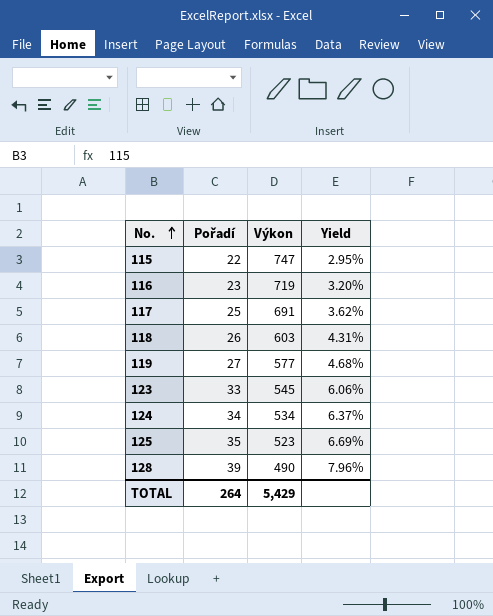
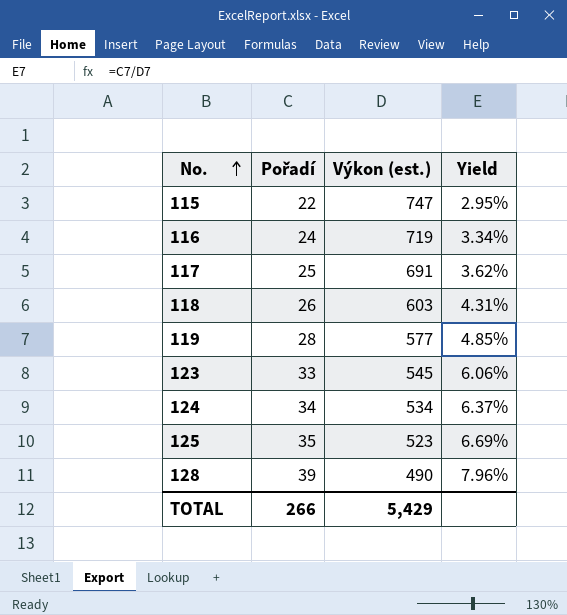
column name: Výkon -> Výkon (est.)
116 | Pořadí: 23 -> 24
116 | Yield: 3.20% -> 3.34%
119 | Pořadí: 27 -> 28
119 | Yield: 4.68% -> 4.85%
TOTAL | Pořadí: 264 -> 266

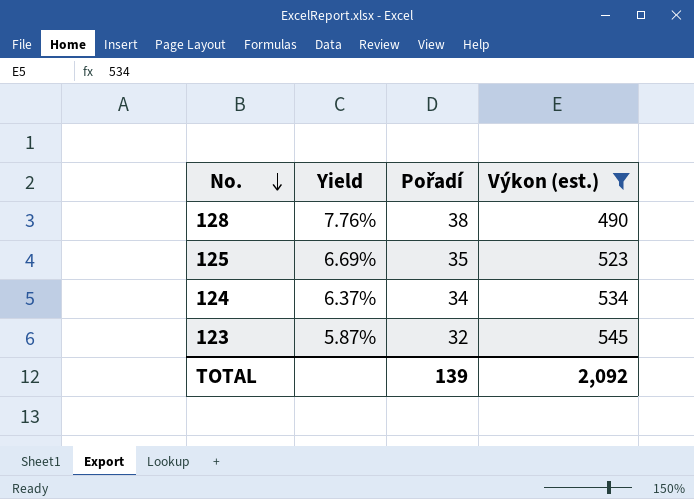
filter: none -> Výkon (est.) <= 545
row order: No. ascending -> No. descending
column Yield | position: 4 -> 2
128 | Yield: 7.96% -> 7.76%
128 | Pořadí: 39 -> 38
123 | Yield: 6.06% -> 5.87%
123 | Pořadí: 33 -> 32
TOTAL | Pořadí: 266 -> 139
TOTAL | Výkon (est.): 5,429 -> 2,092

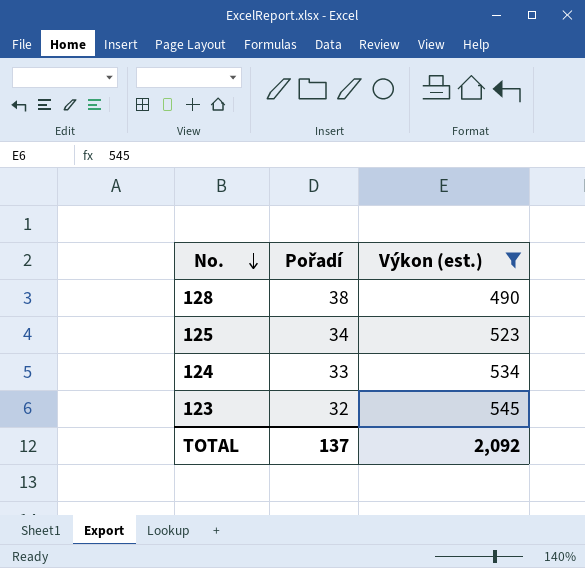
column Yield | formula: [Pořadí] / [Výkon (est.)] -> none
125 | Pořadí: 35 -> 34
124 | Pořadí: 34 -> 33
TOTAL | Pořadí: 139 -> 137

